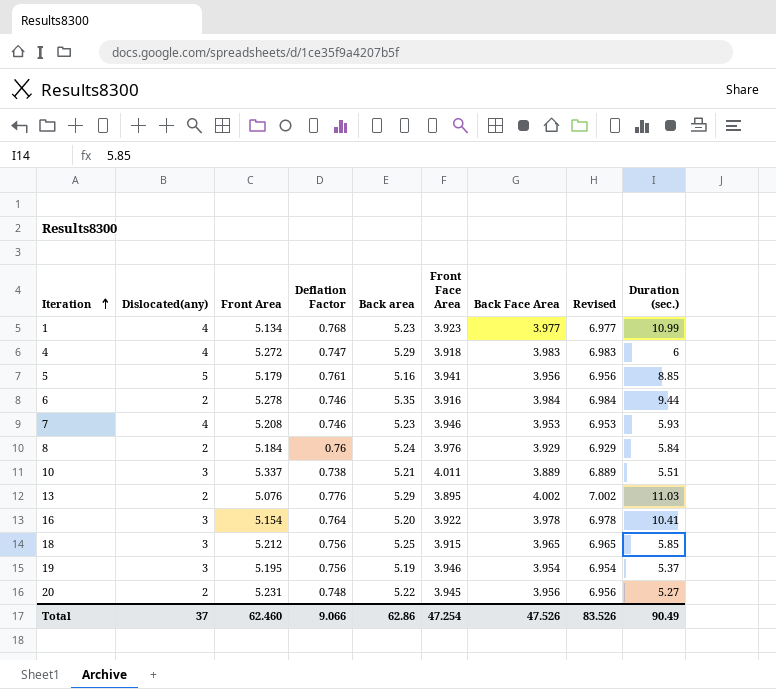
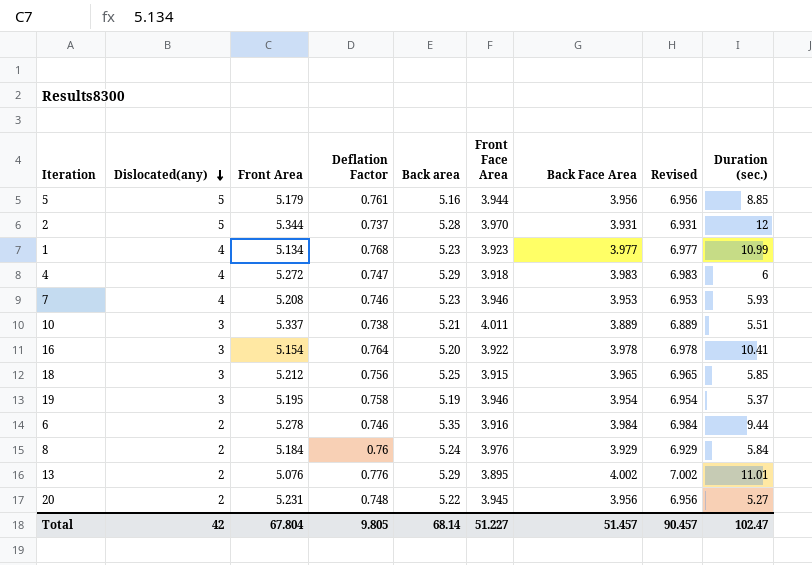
row order: Iteration ascending -> Dislocated(any) descending
5 | Front Face Area: 3.941 -> 3.944
row 2: none -> 5 | 5.344 | 0.737 | 5.28 | 3.970 | 3.931 | 6.931 | 12
19 | Deflation Factor: 0.756 -> 0.758
13 | Duration (sec.): 11.03 -> 11.01
Total | Dislocated(any): 37 -> 42
Total | Front Area: 62.460 -> 67.804
Total | Deflation Factor: 9.066 -> 9.805
Total | Back area: 62.86 -> 68.14
Total | Front Face Area: 47.254 -> 51.227
Total | Back Face Area: 47.526 -> 51.457
Total | Revised: 83.526 -> 90.457
Total | Duration (sec.): 90.49 -> 102.47

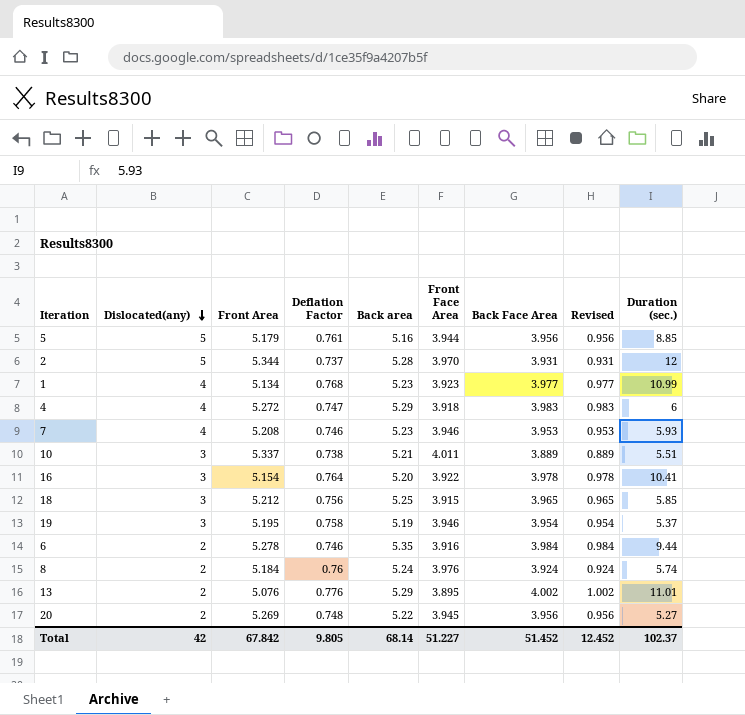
column Revised | formula: [Back Face Area] + 3 -> [Back Face Area] - 3
8 | Back Face Area: 3.929 -> 3.924
8 | Duration (sec.): 5.84 -> 5.74
20 | Front Area: 5.231 -> 5.269
Total | Front Area: 67.804 -> 67.842
Total | Back Face Area: 51.457 -> 51.452
Total | Revised: 90.457 -> 12.452
Total | Duration (sec.): 102.47 -> 102.37

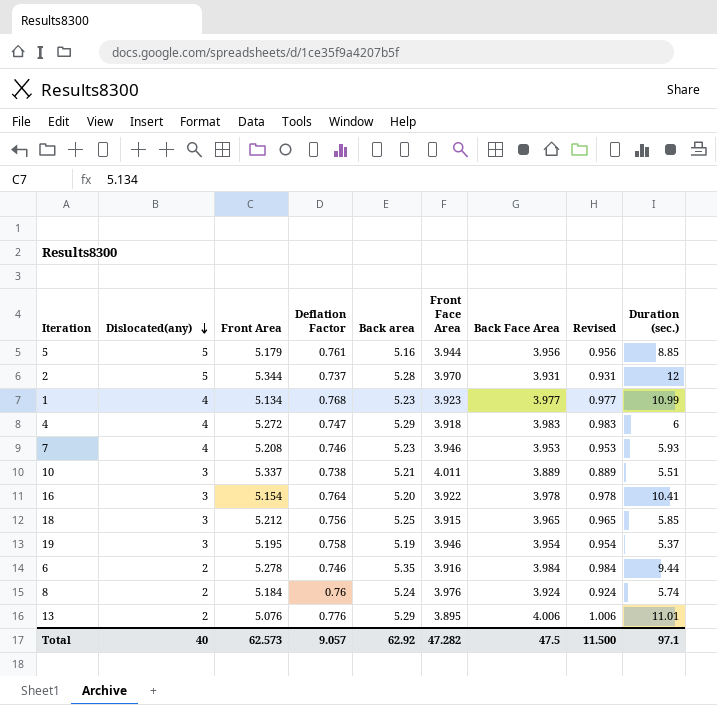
row 20: 2 | 5.269 | 0.748 | 5.22 | 3.945 | 3.956 | 0.956 | 5.27 -> none
13 | Back Face Area: 4.002 -> 4.006
13 | Revised: 1.002 -> 1.006
Total | Dislocated(any): 42 -> 40
Total | Front Area: 67.842 -> 62.573
Total | Deflation Factor: 9.805 -> 9.057
Total | Back area: 68.14 -> 62.92
Total | Front Face Area: 51.227 -> 47.282
Total | Back Face Area: 51.452 -> 47.5
Total | Revised: 12.452 -> 11.500
Total | Duration (sec.): 102.37 -> 97.1

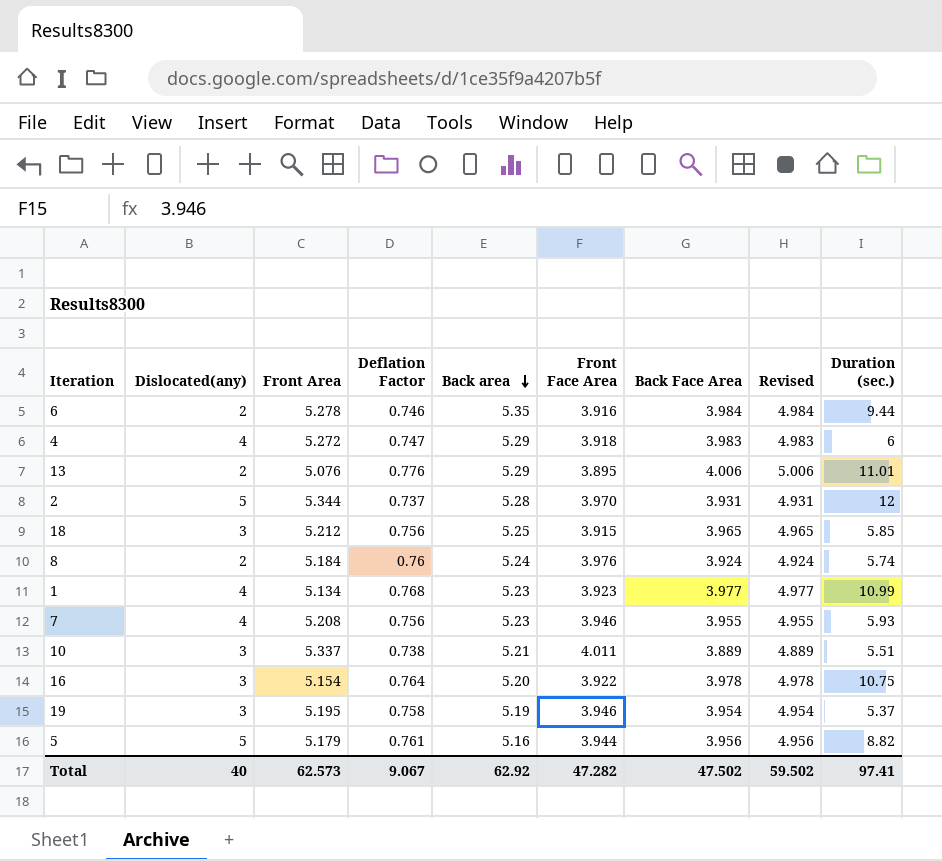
row order: Dislocated(any) descending -> Back area descending
column Revised | formula: [Back Face Area] - 3 -> [Back Face Area] + 1
7 | Deflation Factor: 0.746 -> 0.756
7 | Back Face Area: 3.953 -> 3.955
16 | Duration (sec.): 10.41 -> 10.75
5 | Duration (sec.): 8.85 -> 8.82
Total | Deflation Factor: 9.057 -> 9.067
Total | Back Face Area: 47.5 -> 47.502
Total | Revised: 11.500 -> 59.502
Total | Duration (sec.): 97.1 -> 97.41

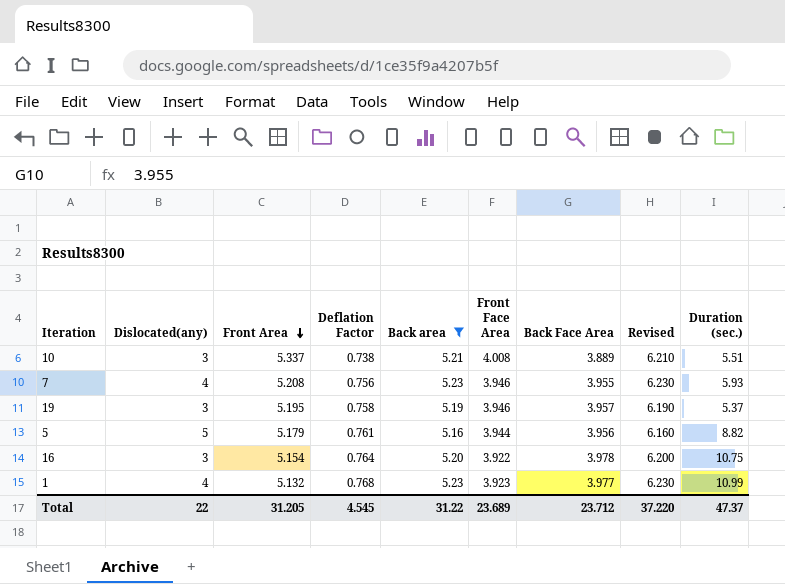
filter: none -> Back area <= 5.23
row order: Back area descending -> Front Area descending
column Revised | formula: [Back Face Area] + 1 -> [Back area] + 1
10 | Front Face Area: 4.011 -> 4.008
19 | Back Face Area: 3.954 -> 3.957
1 | Front Area: 5.134 -> 5.132
Total | Dislocated(any): 40 -> 22
Total | Front Area: 62.573 -> 31.205
Total | Deflation Factor: 9.067 -> 4.545
Total | Back area: 62.92 -> 31.22
Total | Front Face Area: 47.282 -> 23.689
Total | Back Face Area: 47.502 -> 23.712
Total | Revised: 59.502 -> 37.220
Total | Duration (sec.): 97.41 -> 47.37

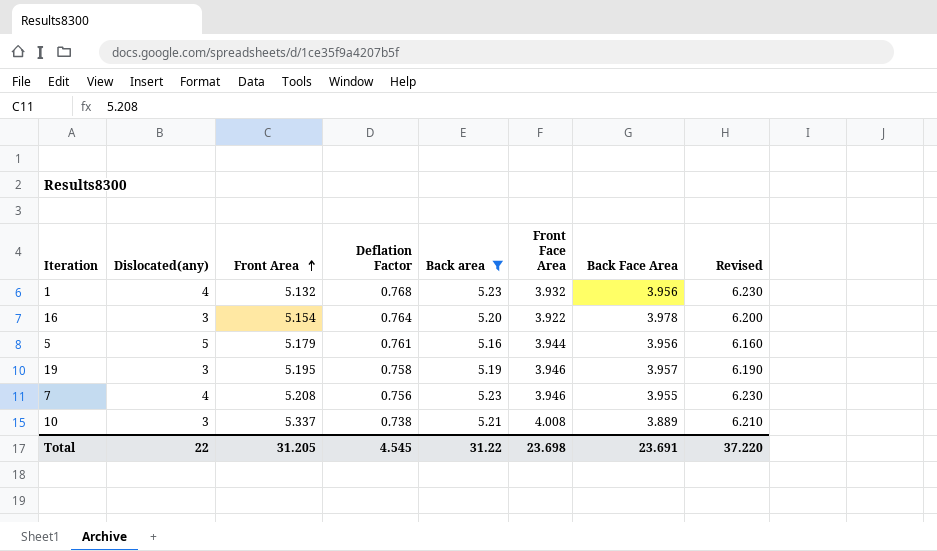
row order: Front Area descending -> Front Area ascending
column Duration (sec.) | position: 9 -> none
1 | Front Face Area: 3.923 -> 3.932
1 | Back Face Area: 3.977 -> 3.956
Total | Front Face Area: 23.689 -> 23.698
Total | Back Face Area: 23.712 -> 23.691

